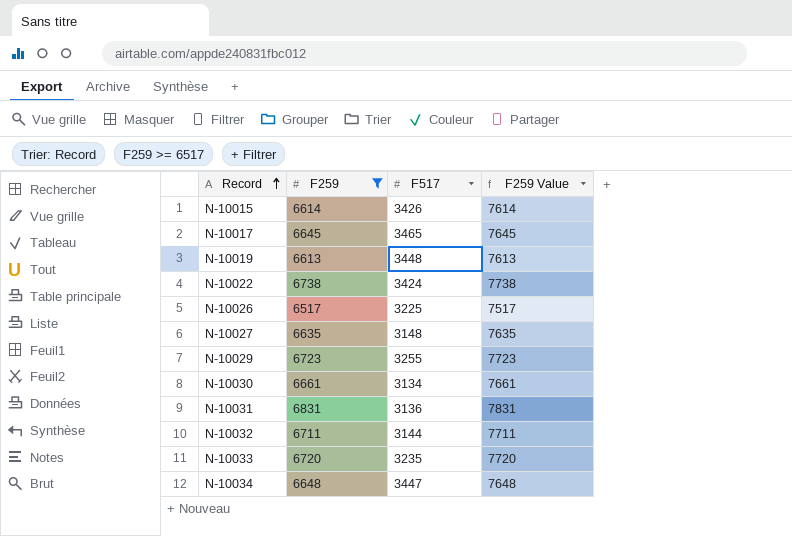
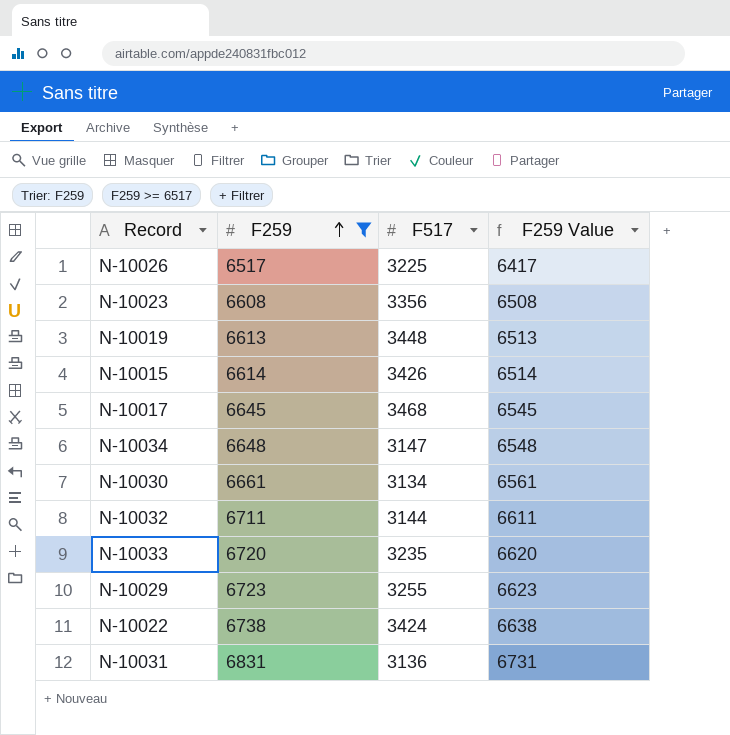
row order: Record ascending -> F259 ascending
column F259 Value | formula: [F259] + 1000 -> [F259] - 100
row N-10027: 6635 | 3148 | 7635 -> none
row N-10023: none -> 6608 | 3356 | 6508
N-10017 | F517: 3465 -> 3468
N-10034 | F517: 3447 -> 3147

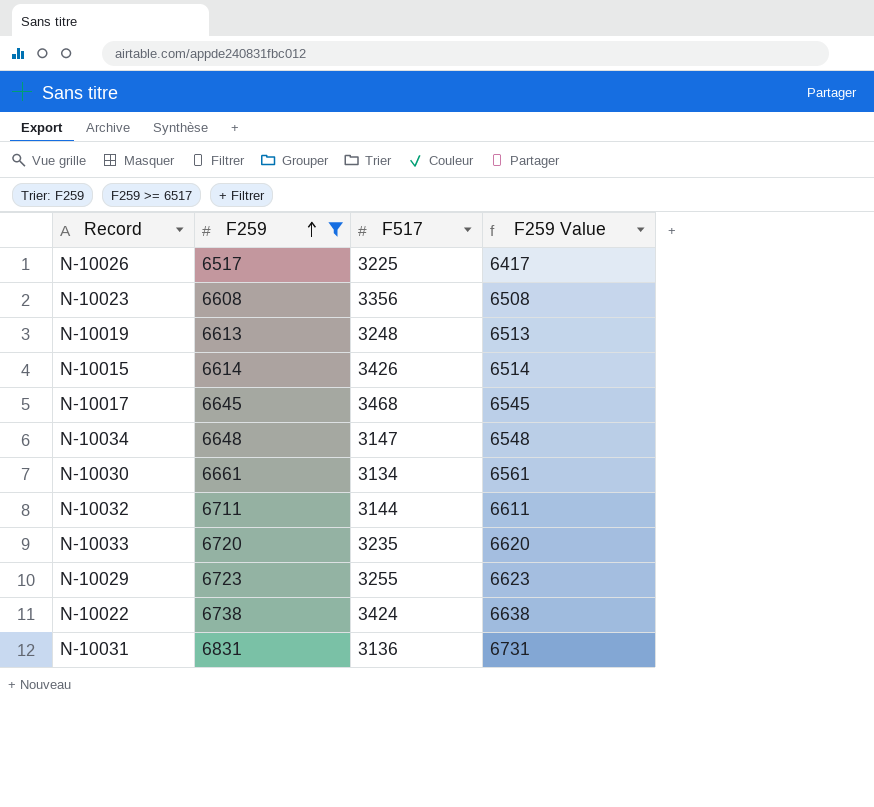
N-10019 | F517: 3448 -> 3248

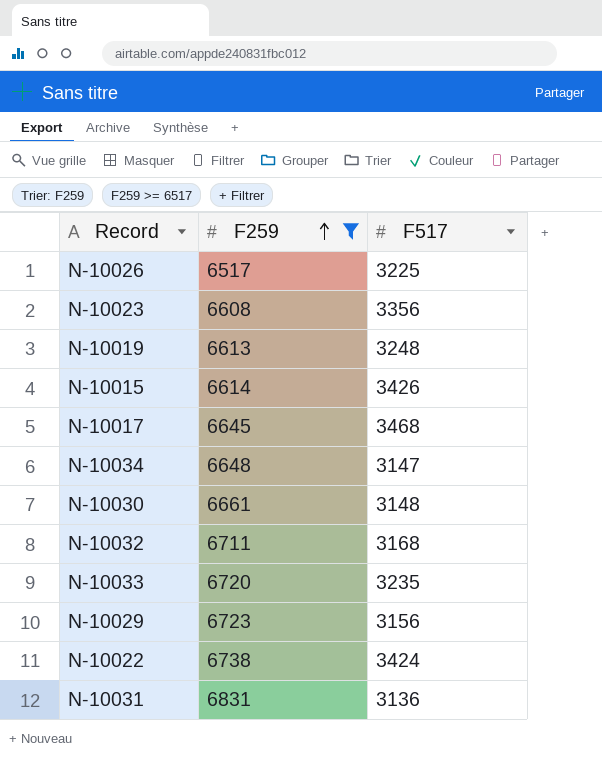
column F259 Value | formula: [F259] - 100 -> none
N-10030 | F517: 3134 -> 3148
N-10032 | F517: 3144 -> 3168
N-10029 | F517: 3255 -> 3156

